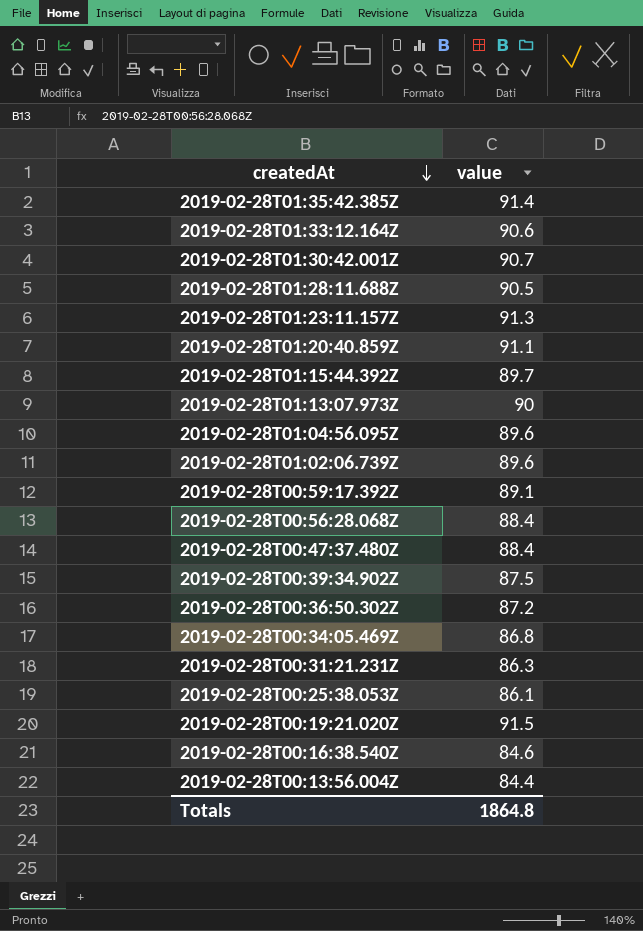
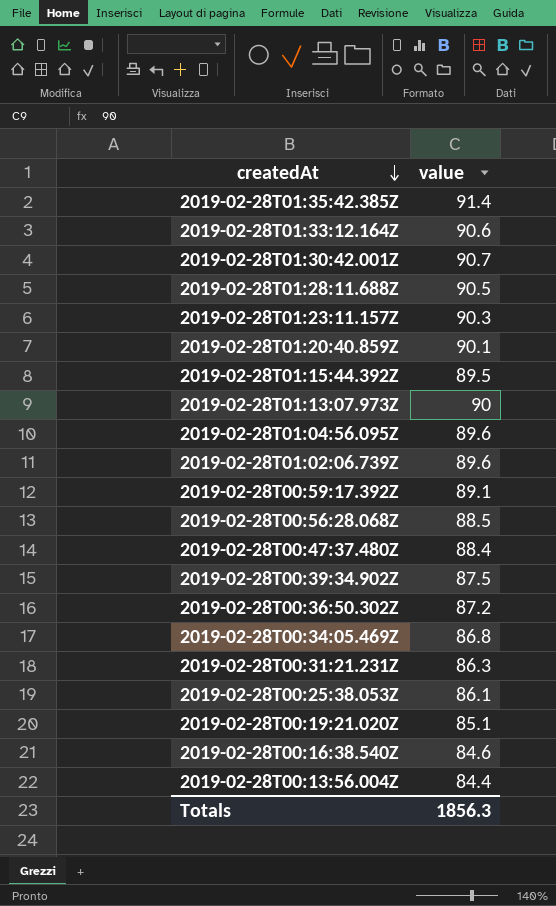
2019-02-28T01:23:11.157Z | value: 91.3 -> 90.3
2019-02-28T01:20:40.859Z | value: 91.1 -> 90.1
2019-02-28T01:15:44.392Z | value: 89.7 -> 89.5
2019-02-28T00:56:28.068Z | value: 88.4 -> 88.5
2019-02-28T00:19:21.020Z | value: 91.5 -> 85.1
Totals | value: 1864.8 -> 1856.3

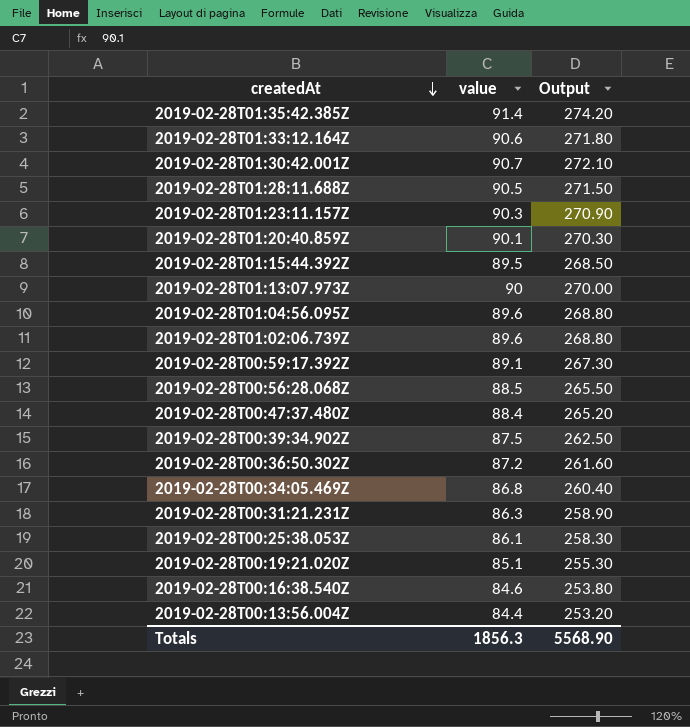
column Output | formula: none -> [value] * 3

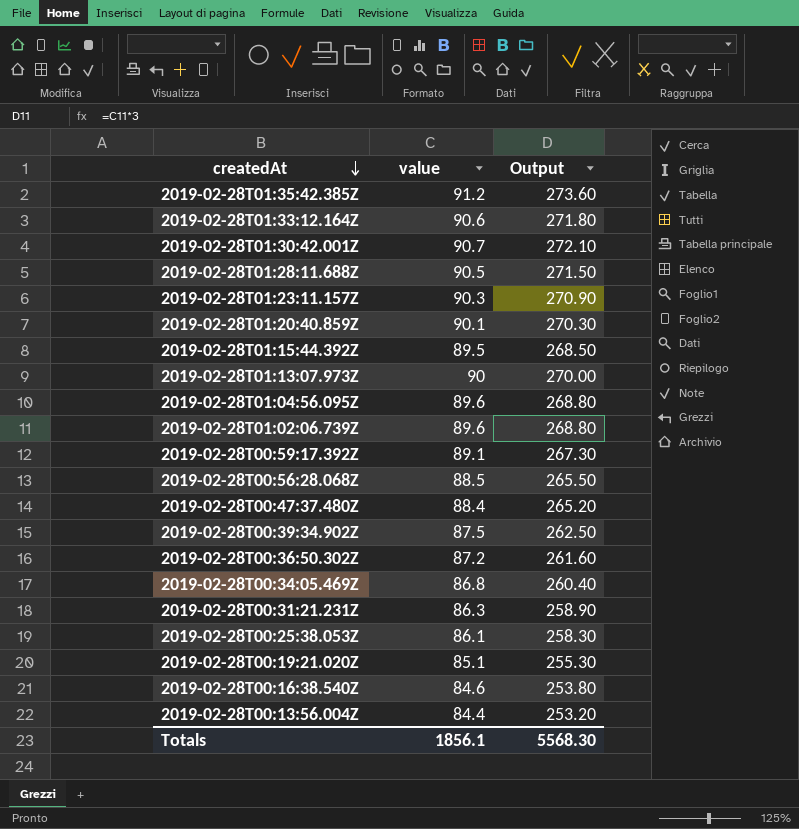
2019-02-28T01:35:42.385Z | value: 91.4 -> 91.2
2019-02-28T01:35:42.385Z | Output: 274.20 -> 273.60
Totals | value: 1856.3 -> 1856.1
Totals | Output: 5568.90 -> 5568.30

